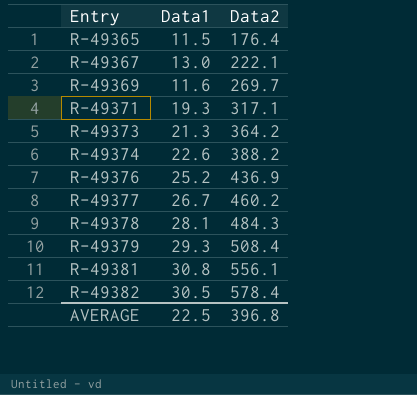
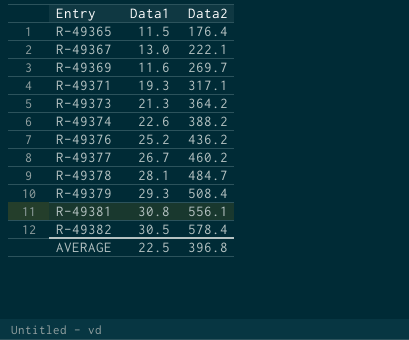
R-49376 | Data2: 436.9 -> 436.2
R-49378 | Data2: 484.3 -> 484.7

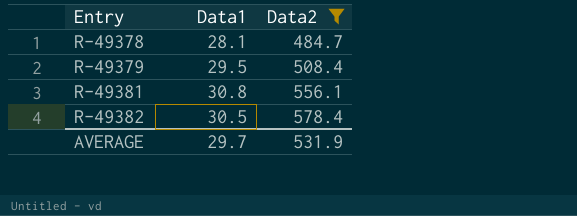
filter: none -> Data2 >= 484.7
R-49379 | Data1: 29.3 -> 29.5
AVERAGE | Data1: 22.5 -> 29.7
AVERAGE | Data2: 396.8 -> 531.9

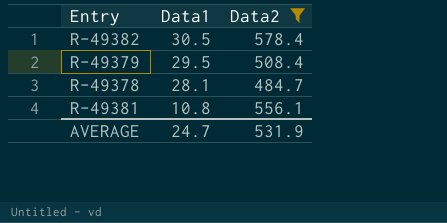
row order: Entry ascending -> Data1 descending
R-49381 | Data1: 30.8 -> 10.8
AVERAGE | Data1: 29.7 -> 24.7

